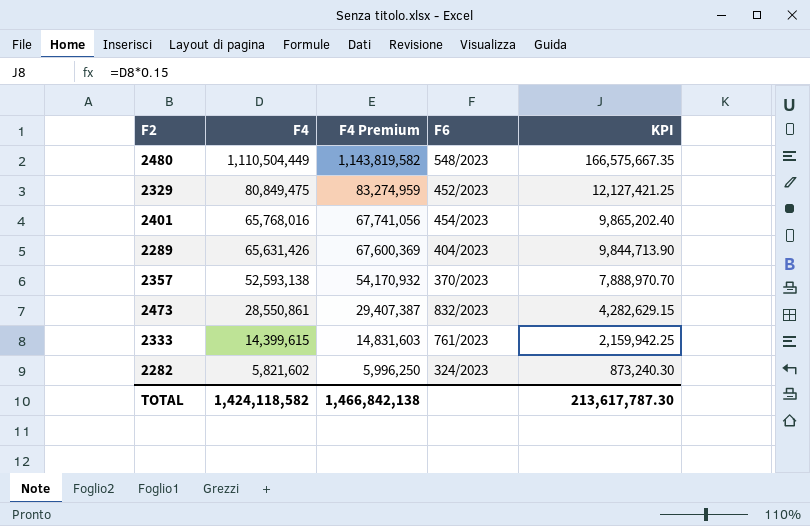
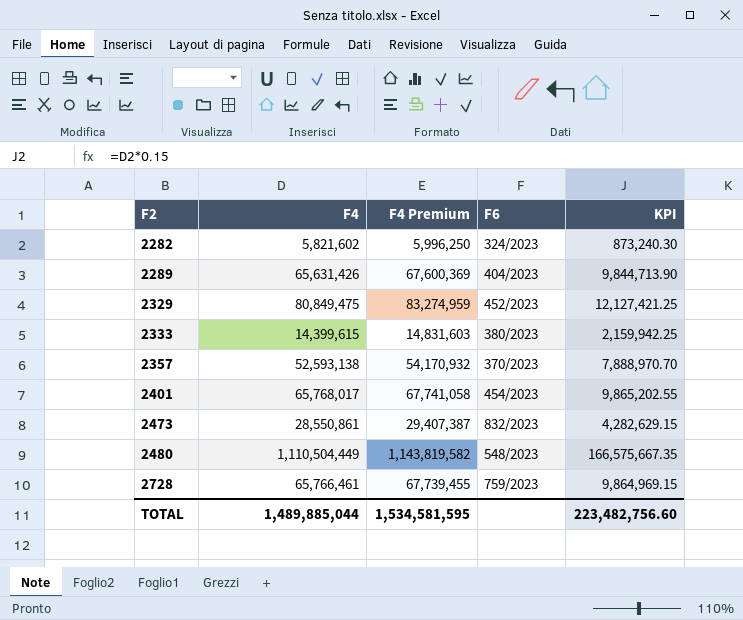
row order: F4 descending -> F2 ascending
2333 | F6: 761/2023 -> 380/2023
2401 | F4: 65,768,016 -> 65,768,017
2401 | F4 Premium: 67,741,056 -> 67,741,058
2401 | KPI: 9,865,202.40 -> 9,865,202.55
row 2728: none -> 65,766,461 | 67,739,455 | 759/2023 | 9,864,969.15
TOTAL | F4: 1,424,118,582 -> 1,489,885,044
TOTAL | F4 Premium: 1,466,842,138 -> 1,534,581,595
TOTAL | KPI: 213,617,787.30 -> 223,482,756.60

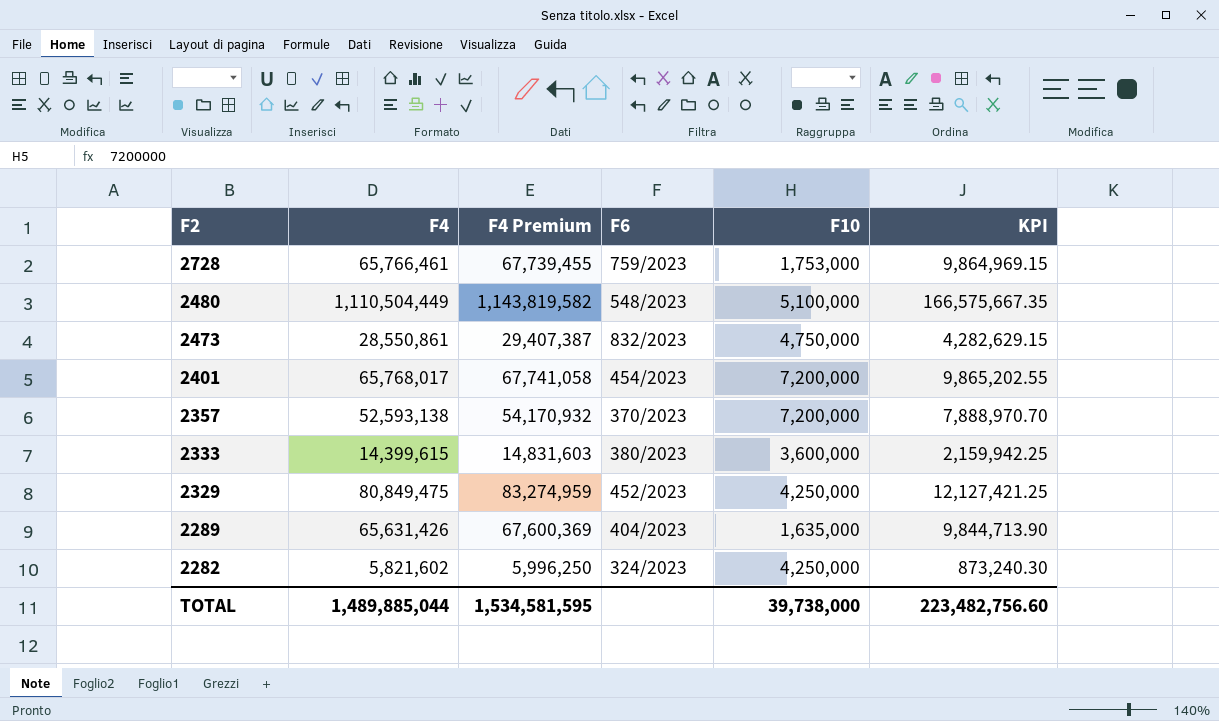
row order: F2 ascending -> F2 descending
column F10 | position: none -> 5

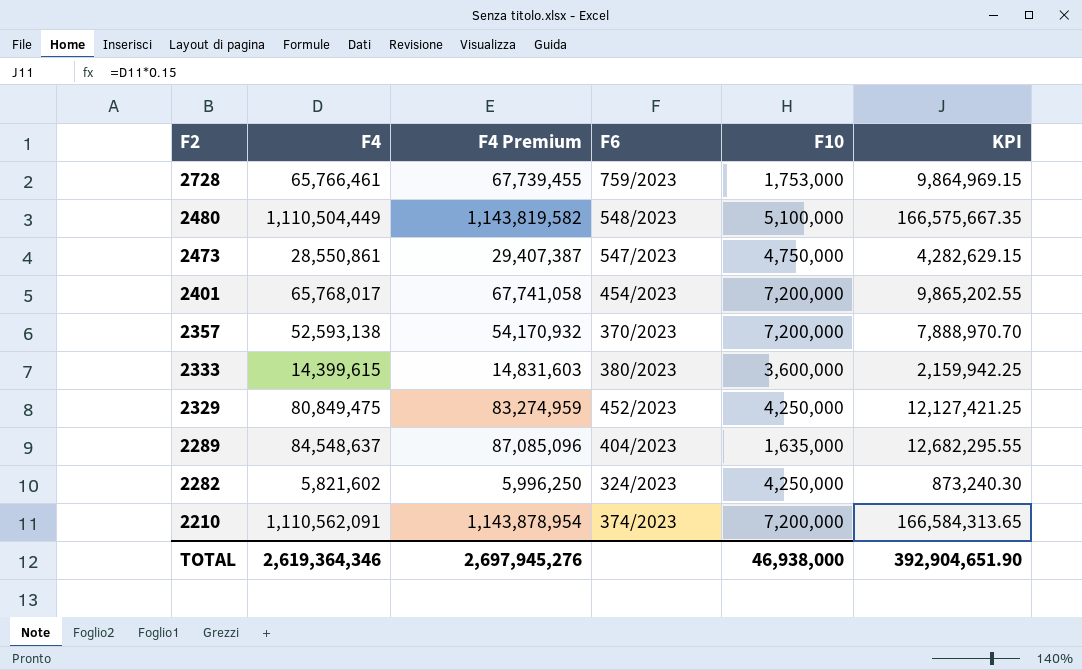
2473 | F6: 832/2023 -> 547/2023
2289 | F4: 65,631,426 -> 84,548,637
2289 | F4 Premium: 67,600,369 -> 87,085,096
2289 | KPI: 9,844,713.90 -> 12,682,295.55
row 2210: none -> 1,110,562,091 | 1,143,878,954 | 374/2023 | 7,200,000 | 166,584,313.65
TOTAL | F4: 1,489,885,044 -> 2,619,364,346
TOTAL | F4 Premium: 1,534,581,595 -> 2,697,945,276
TOTAL | F10: 39,738,000 -> 46,938,000
TOTAL | KPI: 223,482,756.60 -> 392,904,651.90

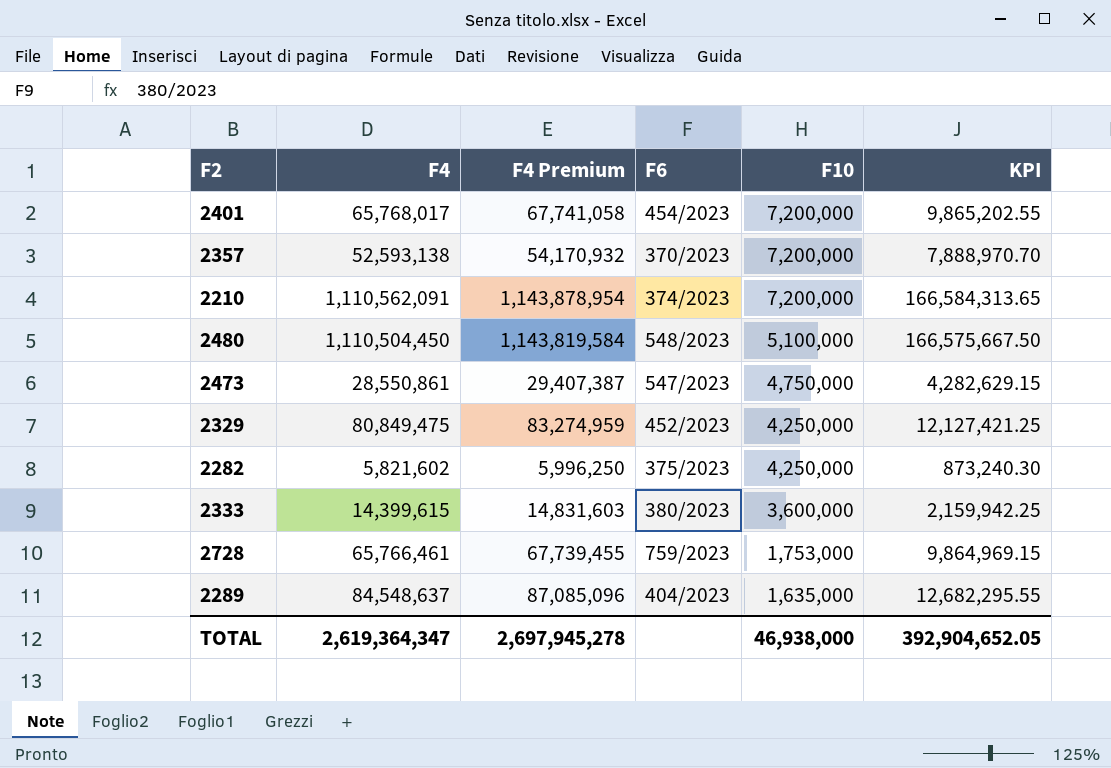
row order: F2 descending -> F10 descending
2480 | F4: 1,110,504,449 -> 1,110,504,450
2480 | F4 Premium: 1,143,819,582 -> 1,143,819,584
2480 | KPI: 166,575,667.35 -> 166,575,667.50
2282 | F6: 324/2023 -> 375/2023
TOTAL | F4: 2,619,364,346 -> 2,619,364,347
TOTAL | F4 Premium: 2,697,945,276 -> 2,697,945,278
TOTAL | KPI: 392,904,651.90 -> 392,904,652.05

